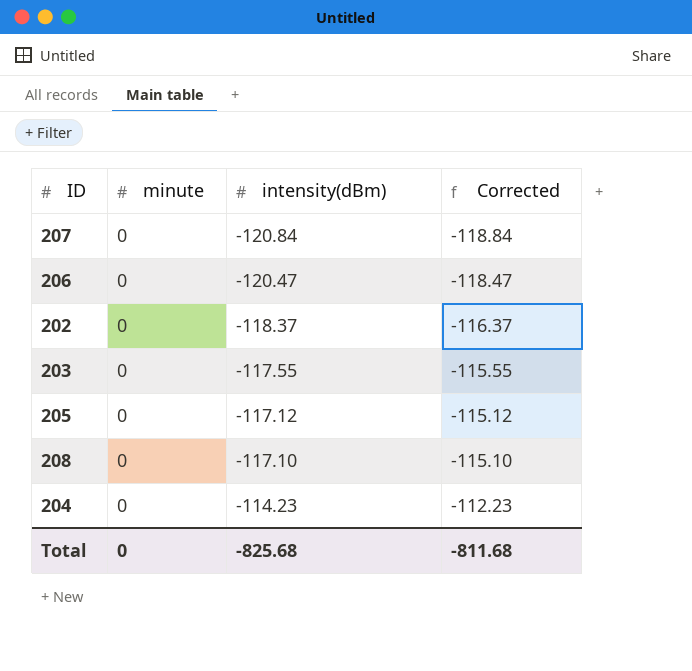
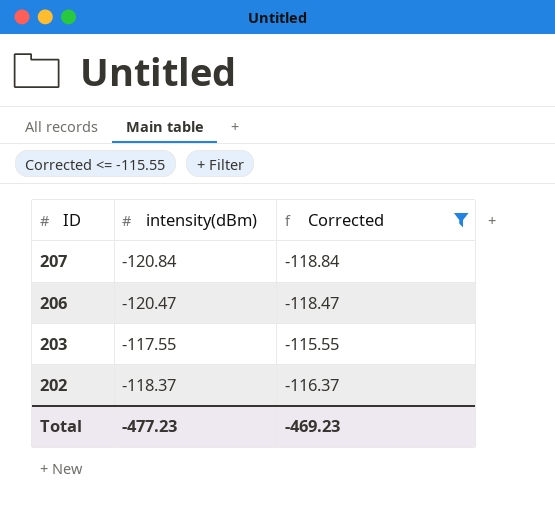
filter: none -> Corrected <= -115.55
row order: intensity(dBm) ascending -> ID descending
column minute | position: 2 -> none
Total | intensity(dBm): -825.68 -> -477.23
Total | Corrected: -811.68 -> -469.23

